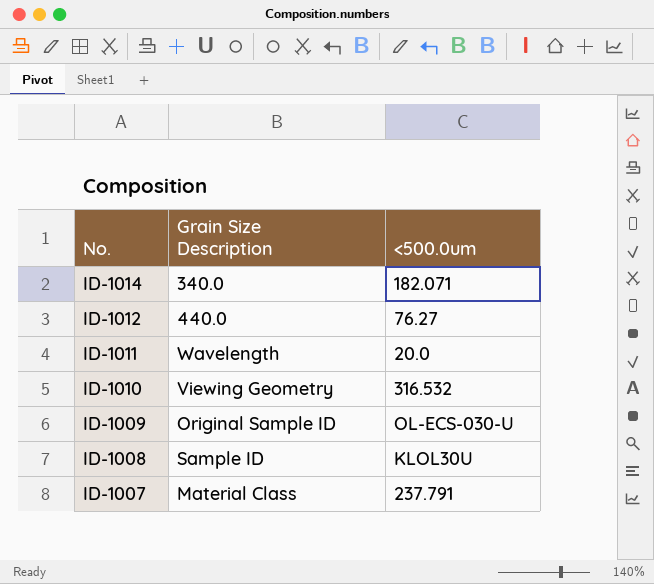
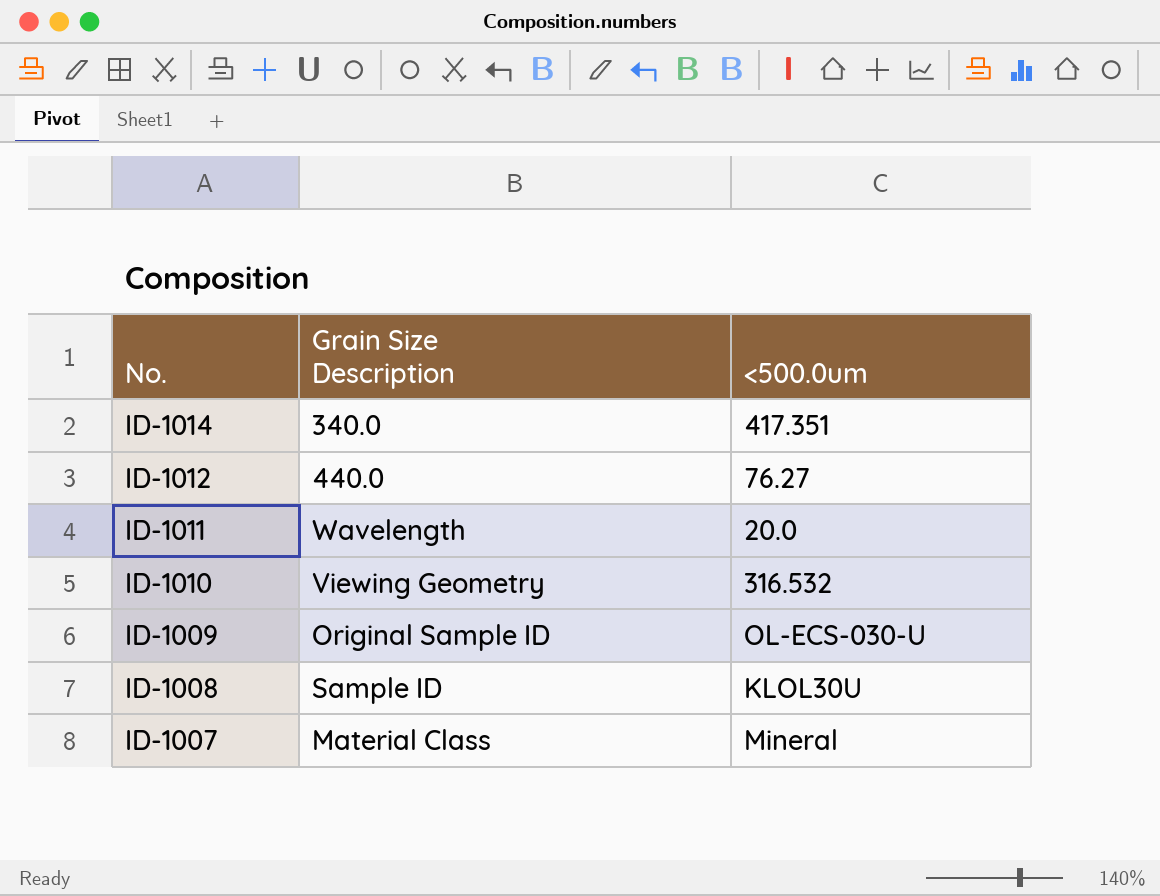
ID-1014 | <500.0um: 182.071 -> 417.351
ID-1007 | <500.0um: 237.791 -> Mineral

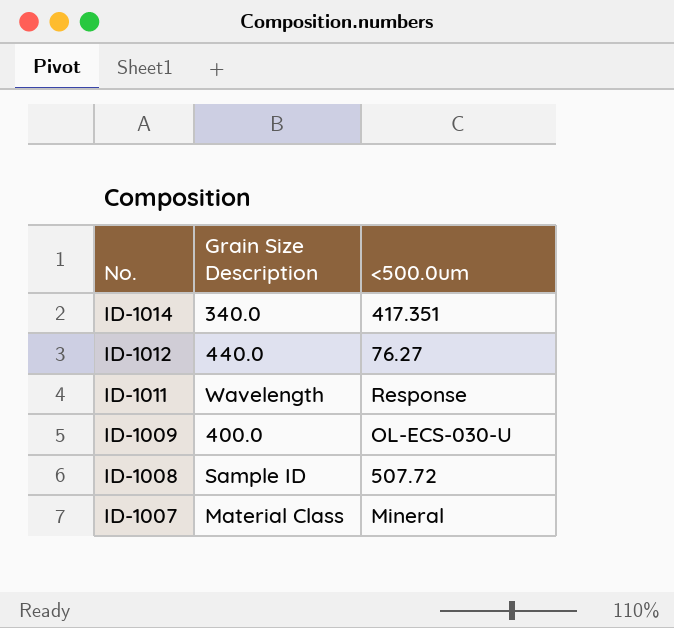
row ID-1010: Viewing Geometry | 316.532 -> none
ID-1011 | <500.0um: 20.0 -> Response
ID-1009 | Grain Size Description: Original Sample ID -> 400.0
ID-1008 | <500.0um: KLOL30U -> 507.72

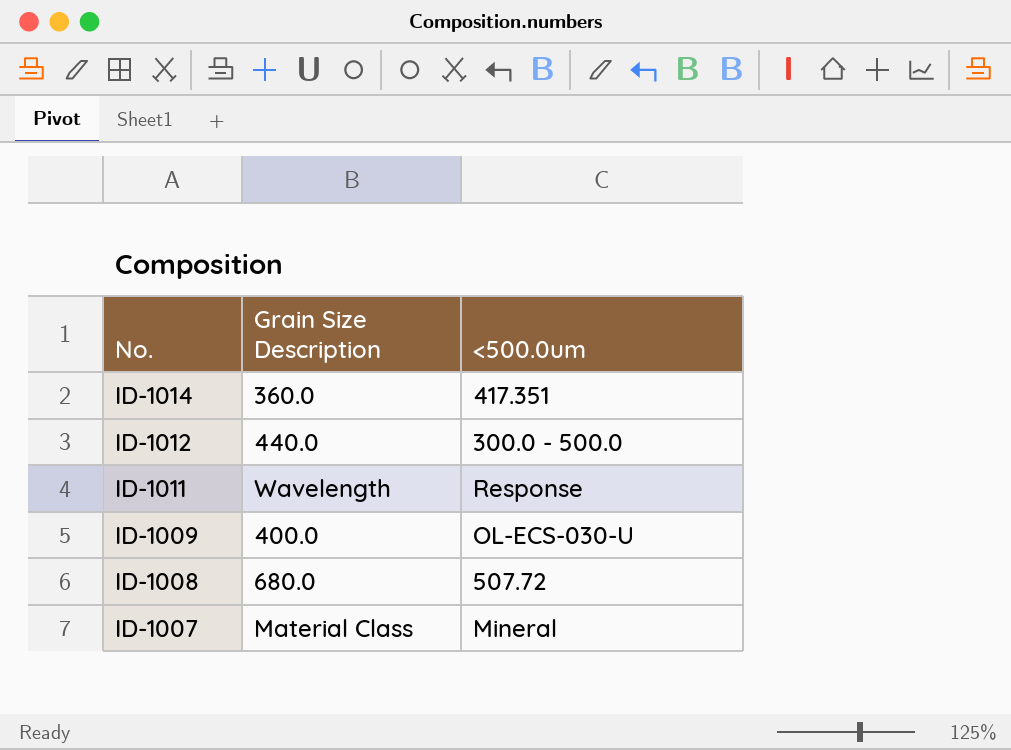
ID-1014 | Grain Size Description: 340.0 -> 360.0
ID-1012 | <500.0um: 76.27 -> 300.0 - 500.0
ID-1008 | Grain Size Description: Sample ID -> 680.0

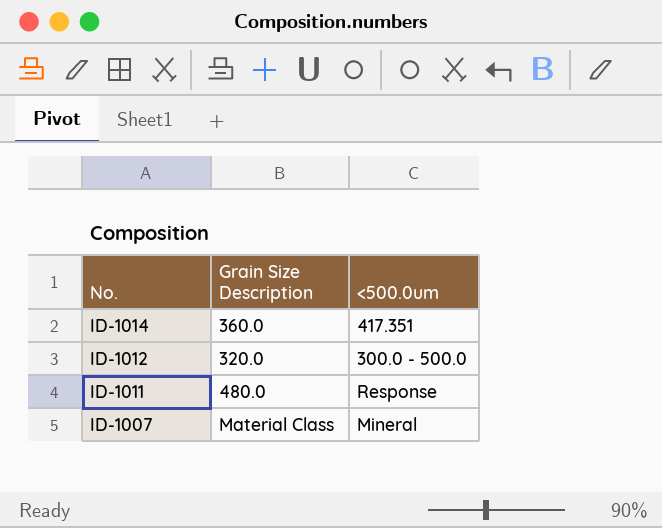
row ID-1009: 400.0 | OL-ECS-030-U -> none
row ID-1008: 680.0 | 507.72 -> none
ID-1012 | Grain Size Description: 440.0 -> 320.0
ID-1011 | Grain Size Description: Wavelength -> 480.0

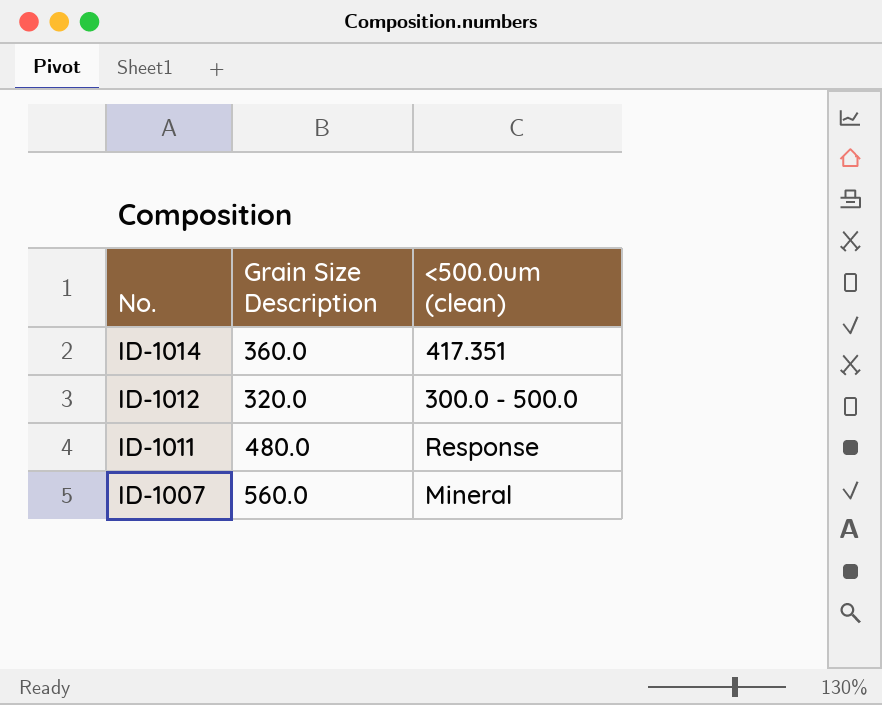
column name: <500.0um -> <500.0um (clean)
ID-1007 | Grain Size Description: Material Class -> 560.0

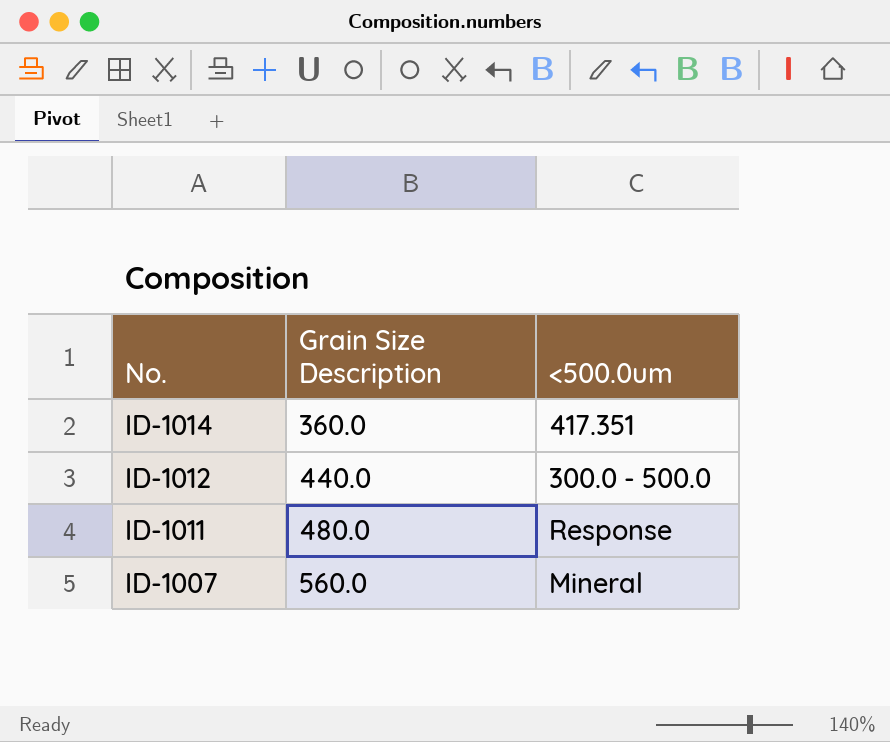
column name: <500.0um (clean) -> <500.0um
ID-1012 | Grain Size Description: 320.0 -> 440.0

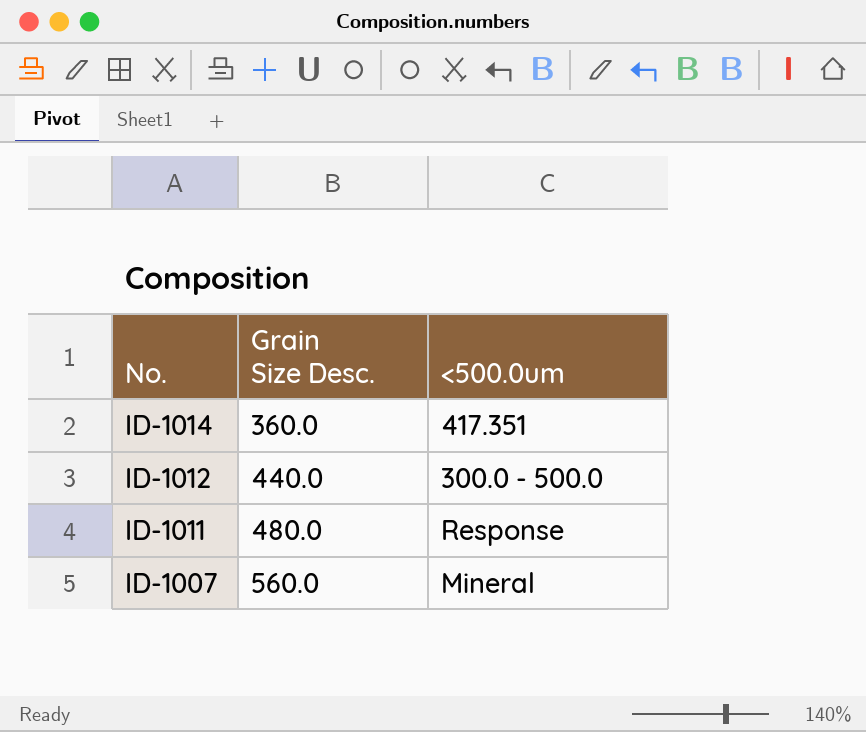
column name: Grain Size Description -> Grain Size Desc.

